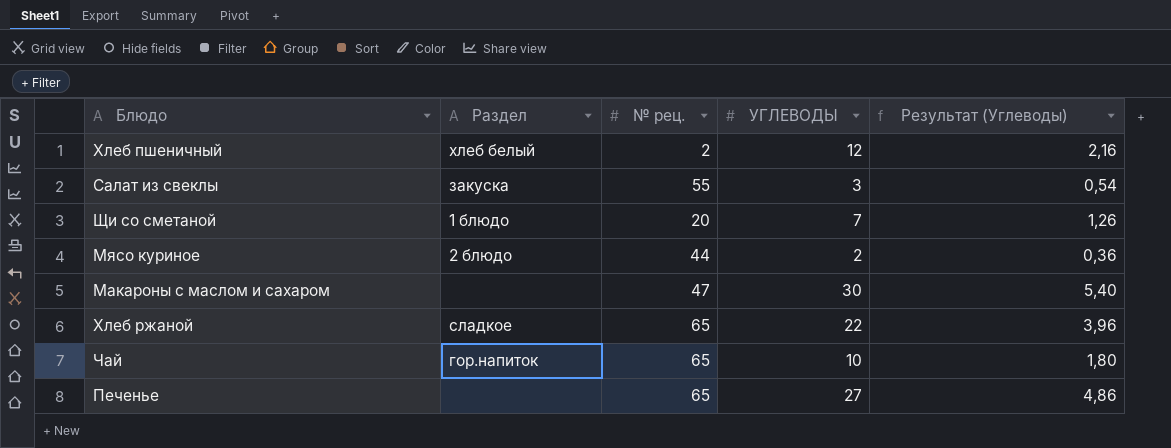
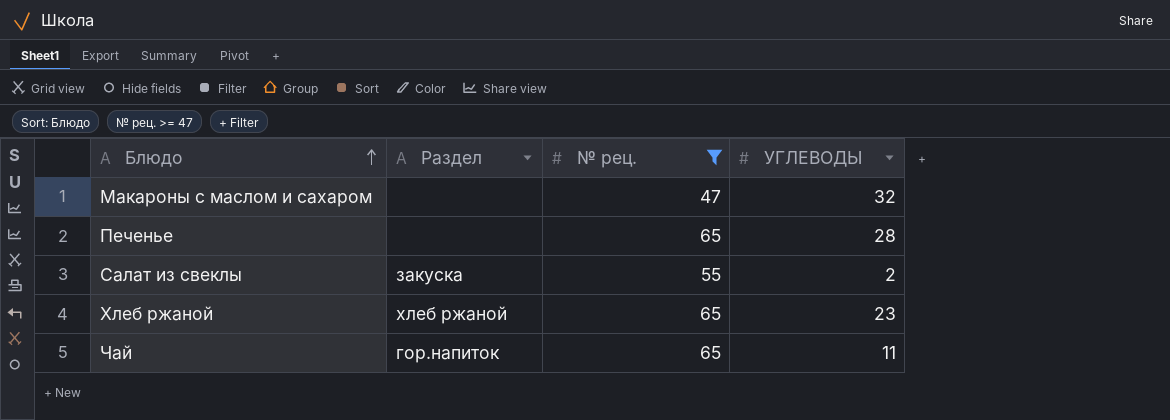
filter: none -> № рец. >= 47
row order: none -> Блюдо ascending
column Результат (Углеводы) | formula: [УГЛЕВОДЫ] * 0,18 -> none
Макароны с маслом и сахаром | УГЛЕВОДЫ: 30 -> 32
Печенье | УГЛЕВОДЫ: 27 -> 28
Салат из свеклы | УГЛЕВОДЫ: 3 -> 2
Хлеб ржаной | Раздел: сладкое -> хлеб ржаной
Хлеб ржаной | УГЛЕВОДЫ: 22 -> 23
Чай | УГЛЕВОДЫ: 10 -> 11

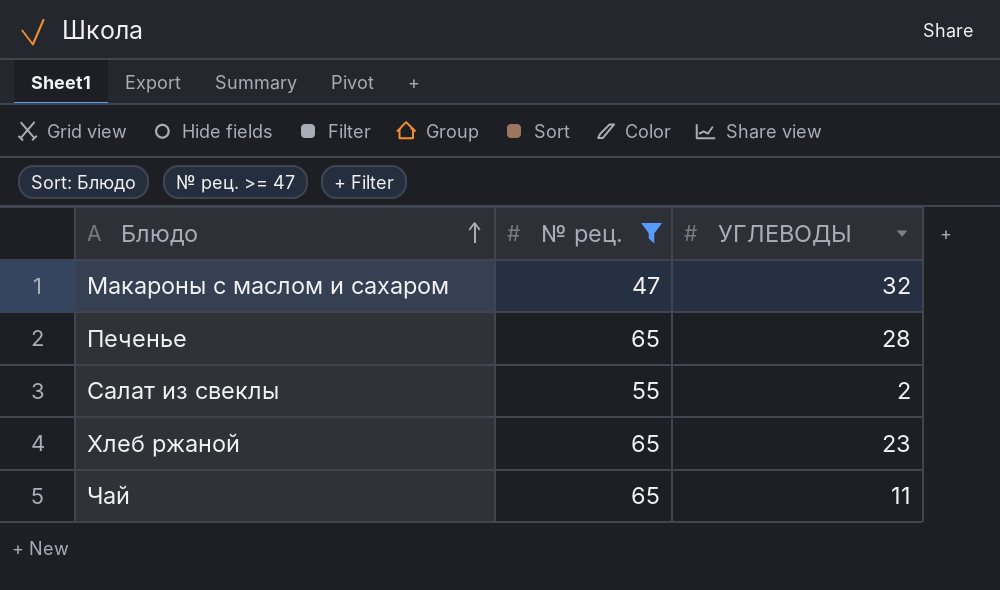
column Раздел | position: 2 -> none

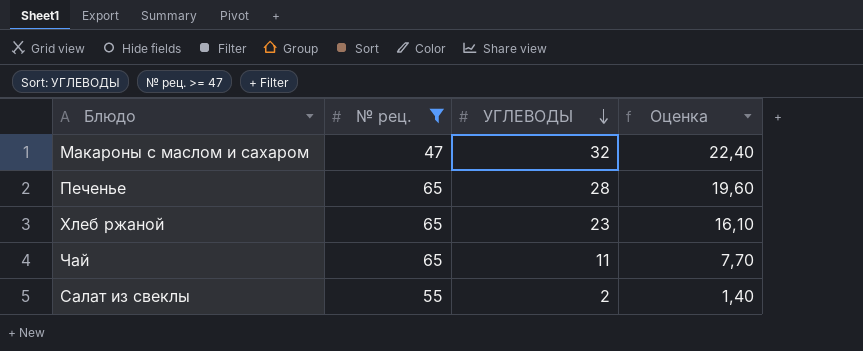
row order: Блюдо ascending -> УГЛЕВОДЫ descending
column Оценка | formula: none -> [УГЛЕВОДЫ] * 0,7

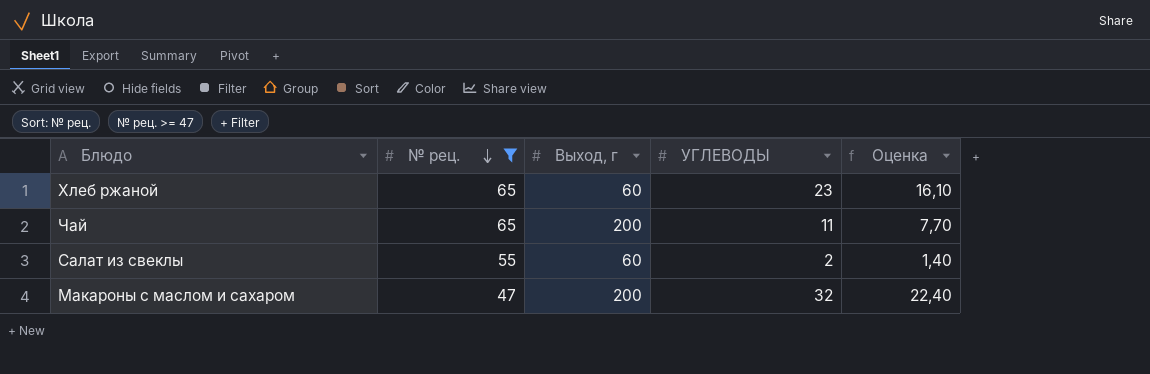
row order: УГЛЕВОДЫ descending -> № рец. descending
column Выход, г | position: none -> 3
row Печенье: 65 | 28 | 19,60 -> none

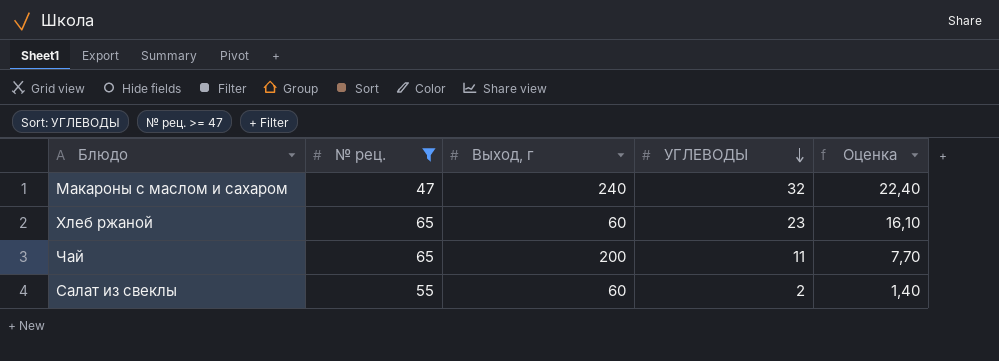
row order: № рец. descending -> УГЛЕВОДЫ descending
Макароны с маслом и сахаром | Выход, г: 200 -> 240

